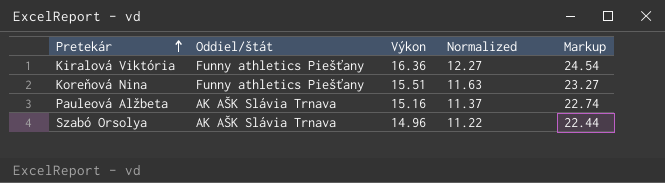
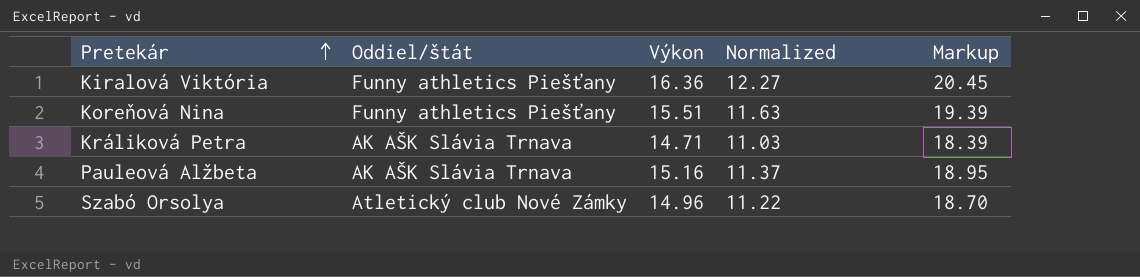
column Markup | formula: [Výkon] * 1.5 -> [Výkon] * 1.25
row Králiková Petra: none -> AK AŠK Slávia Trnava | 14.71 | 11.03 | 18.39
Szabó Orsolya | Oddiel/štát: AK AŠK Slávia Trnava -> Atletický club Nové Zámky

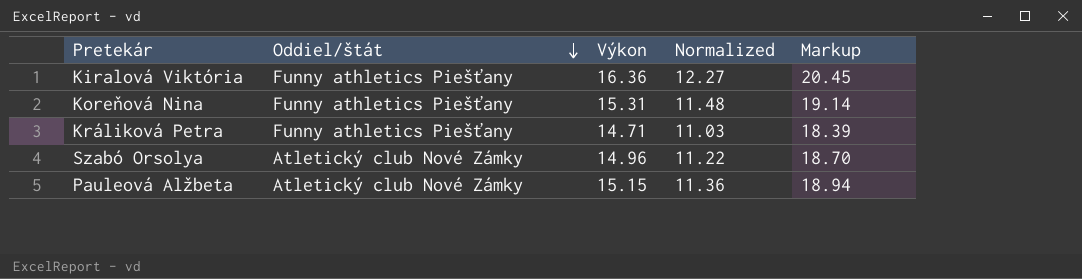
row order: Pretekár ascending -> Oddiel/štát descending
Koreňová Nina | Výkon: 15.51 -> 15.31
Koreňová Nina | Normalized: 11.63 -> 11.48
Koreňová Nina | Markup: 19.39 -> 19.14
Králiková Petra | Oddiel/štát: AK AŠK Slávia Trnava -> Funny athletics Piešťany
Pauleová Alžbeta | Oddiel/štát: AK AŠK Slávia Trnava -> Atletický club Nové Zámky
Pauleová Alžbeta | Výkon: 15.16 -> 15.15
Pauleová Alžbeta | Normalized: 11.37 -> 11.36
Pauleová Alžbeta | Markup: 18.95 -> 18.94

